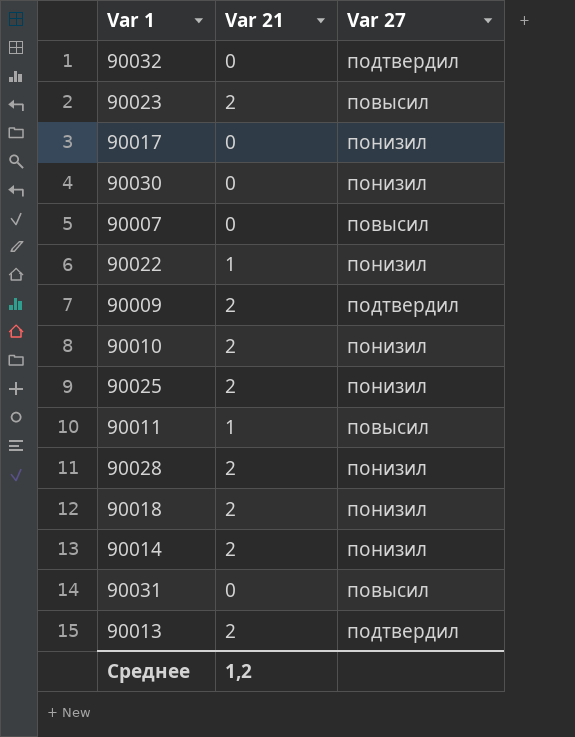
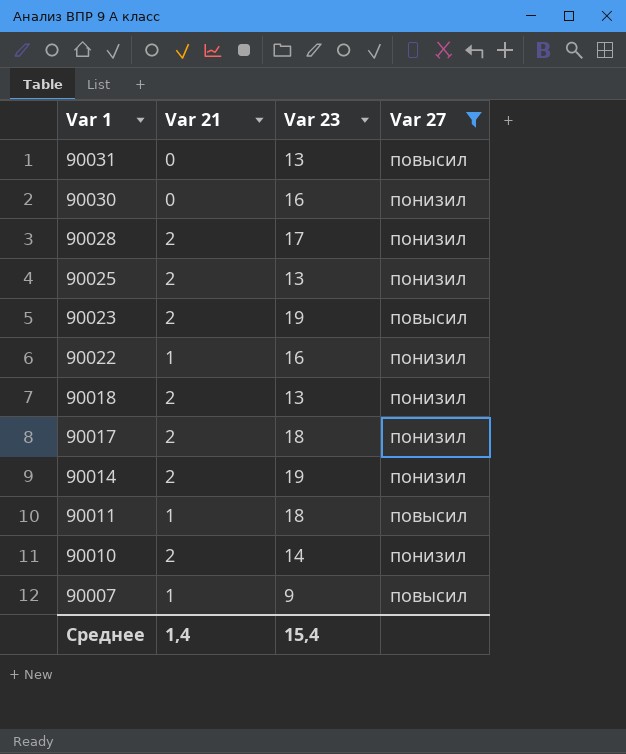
filter: none -> Var 27 != подтвердил
row order: none -> Var 1 descending
column Var 23 | position: none -> 3
90017 | Var 21: 0 -> 2
90007 | Var 21: 0 -> 1
Среднее | Var 21: 1,2 -> 1,4

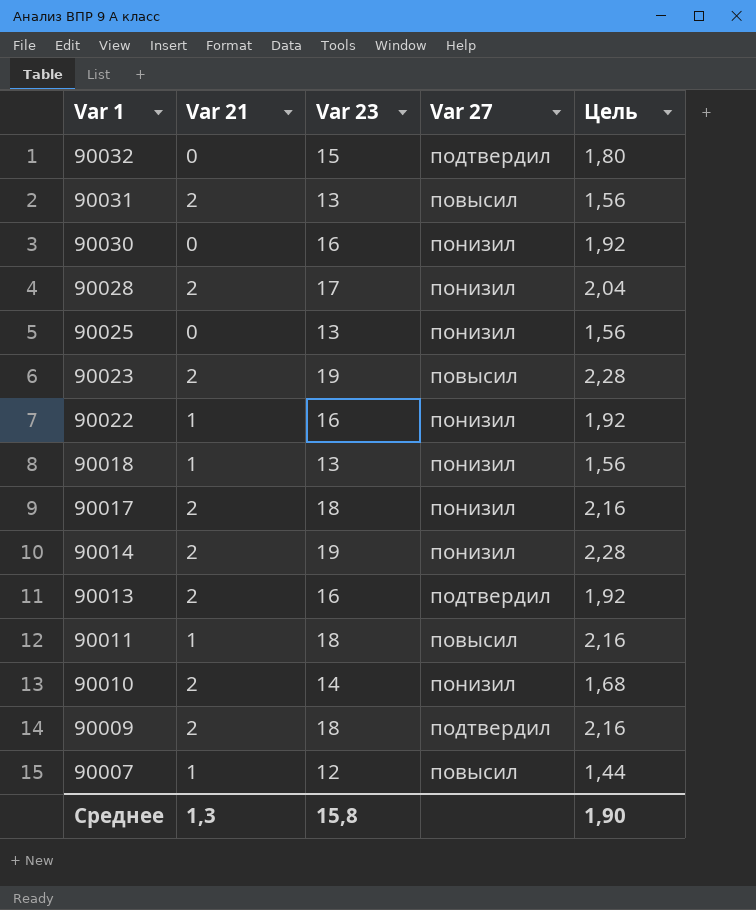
filter: Var 27 != подтвердил -> none
column Цель | formula: none -> [Var 23] * 0,12
90031 | Var 21: 0 -> 2
90025 | Var 21: 2 -> 0
90018 | Var 21: 2 -> 1
90007 | Var 23: 9 -> 12
Среднее | Var 21: 1,4 -> 1,3
Среднее | Var 23: 15,4 -> 15,8

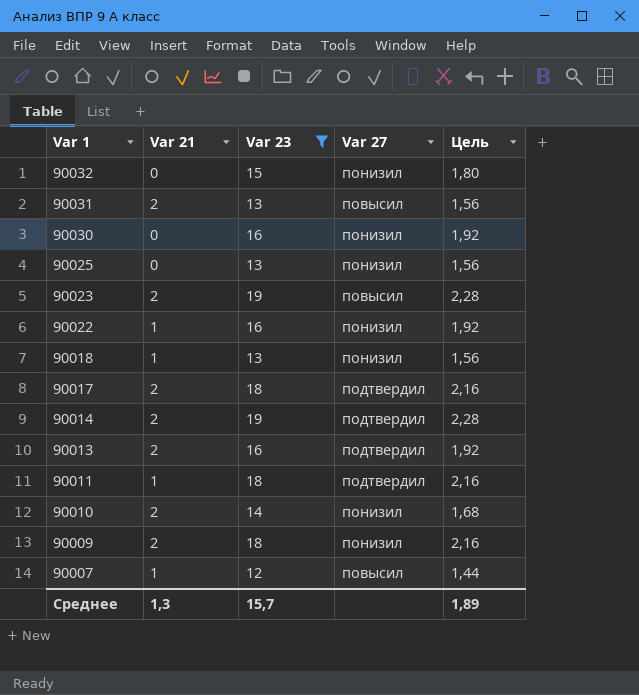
filter: none -> Var 23 != 17
90032 | Var 27: подтвердил -> понизил
90017 | Var 27: понизил -> подтвердил
90014 | Var 27: понизил -> подтвердил
90011 | Var 27: повысил -> подтвердил
90009 | Var 27: подтвердил -> понизил
Среднее | Var 23: 15,8 -> 15,7
Среднее | Цель: 1,90 -> 1,89

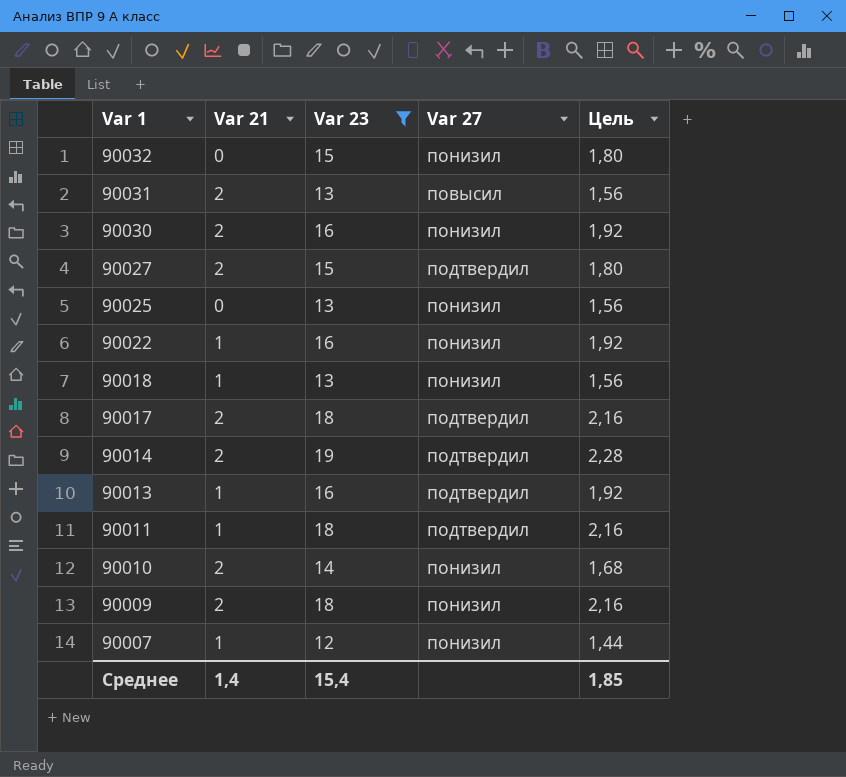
row 90023: 2 | 19 | повысил | 2,28 -> none
90030 | Var 21: 0 -> 2
row 90027: none -> 2 | 15 | подтвердил | 1,80
90013 | Var 21: 2 -> 1
90007 | Var 27: повысил -> понизил
Среднее | Var 21: 1,3 -> 1,4
Среднее | Var 23: 15,7 -> 15,4
Среднее | Цель: 1,89 -> 1,85

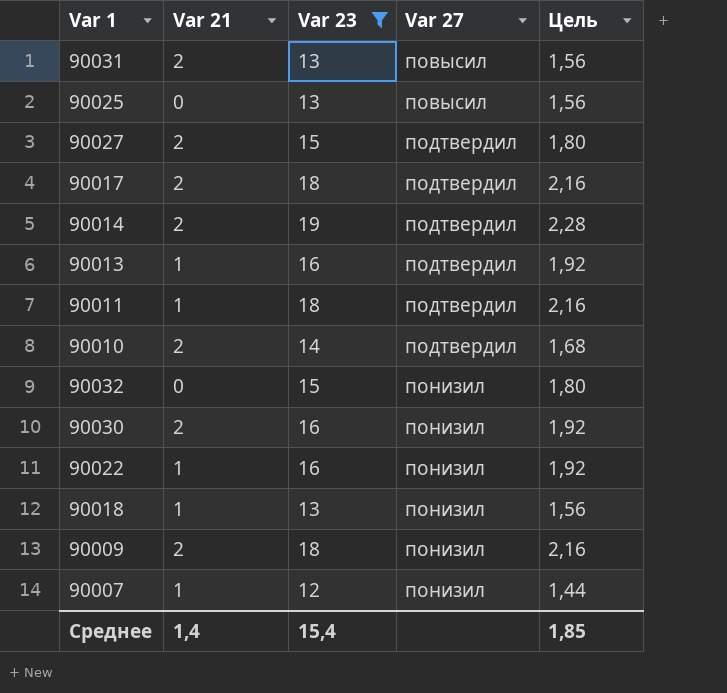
row order: Var 1 descending -> Var 27 ascending
90025 | Var 27: понизил -> повысил
90010 | Var 27: понизил -> подтвердил

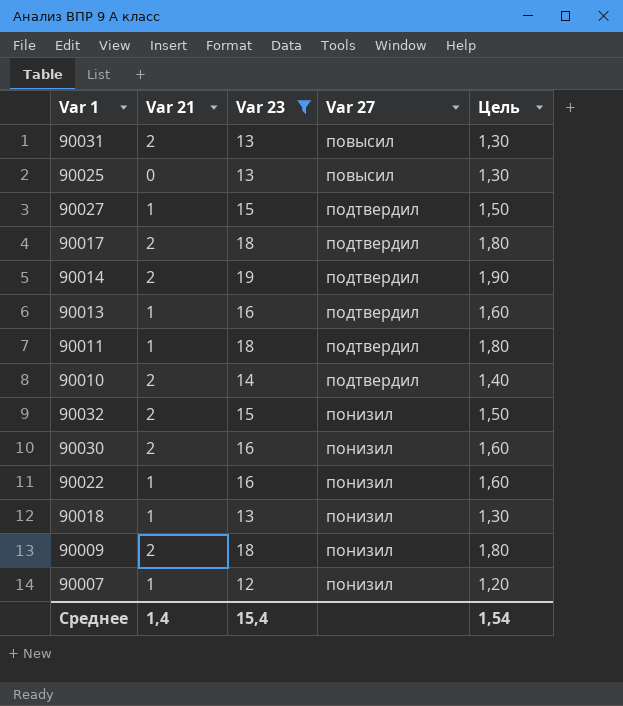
column Цель | formula: [Var 23] * 0,12 -> [Var 23] * 0,1
90027 | Var 21: 2 -> 1
90032 | Var 21: 0 -> 2
Среднее | Цель: 1,85 -> 1,54

